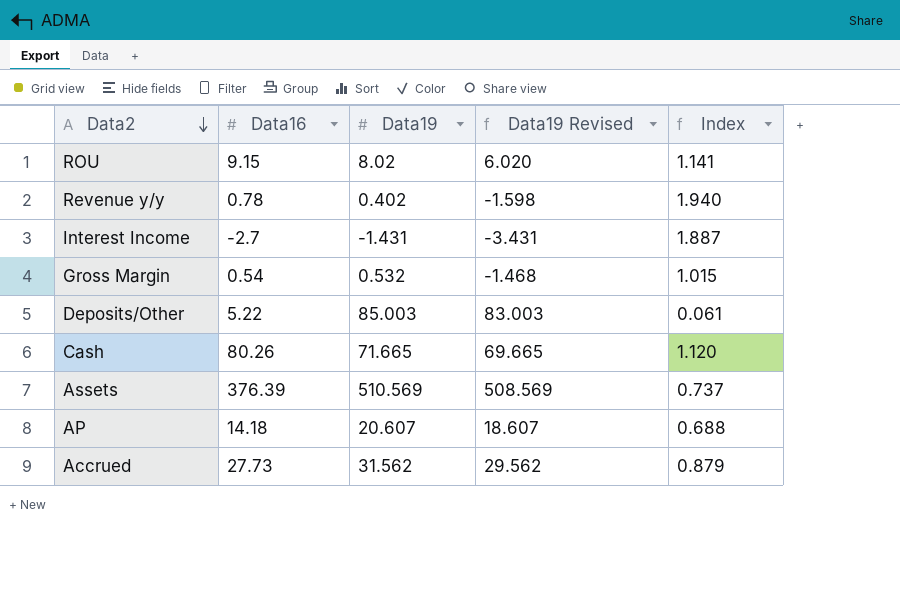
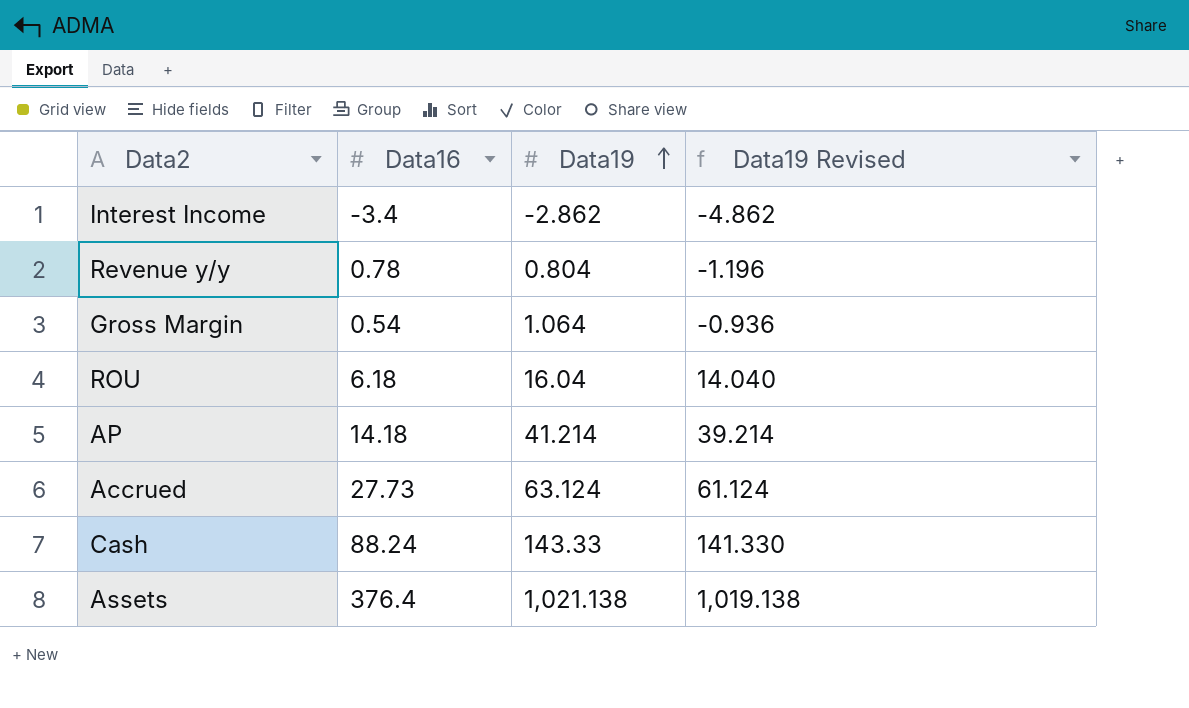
row order: Data2 descending -> Data19 ascending
column Index | formula: [Data16] / [Data19] -> none
row Deposits/Other: 5.22 | 85.003 | 83.003 | 0.061 -> none
Interest Income | Data16: -2.7 -> -3.4
Interest Income | Data19: -1.431 -> -2.862
Interest Income | Data19 Revised: -3.431 -> -4.862
Revenue y/y | Data19: 0.402 -> 0.804
Revenue y/y | Data19 Revised: -1.598 -> -1.196
Gross Margin | Data19: 0.532 -> 1.064
Gross Margin | Data19 Revised: -1.468 -> -0.936
ROU | Data16: 9.15 -> 6.18
ROU | Data19: 8.02 -> 16.04
ROU | Data19 Revised: 6.020 -> 14.040
AP | Data19: 20.607 -> 41.214
AP | Data19 Revised: 18.607 -> 39.214
Accrued | Data19: 31.562 -> 63.124
Accrued | Data19 Revised: 29.562 -> 61.124
Cash | Data16: 80.26 -> 88.24
Cash | Data19: 71.665 -> 143.33
Cash | Data19 Revised: 69.665 -> 141.330
Assets | Data16: 376.39 -> 376.4
Assets | Data19: 510.569 -> 1,021.138
Assets | Data19 Revised: 508.569 -> 1,019.138

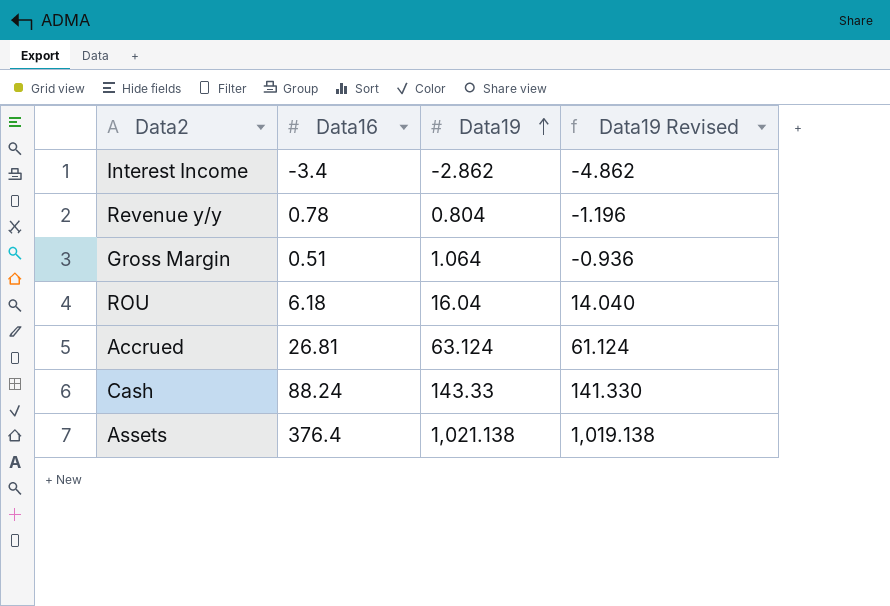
row AP: 14.18 | 41.214 | 39.214 -> none
Gross Margin | Data16: 0.54 -> 0.51
Accrued | Data16: 27.73 -> 26.81

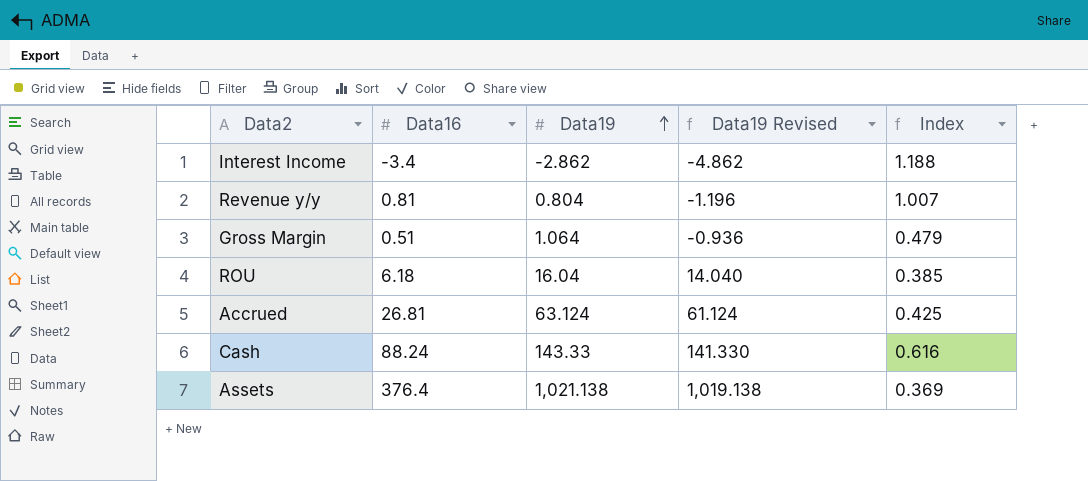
column Index | formula: none -> [Data16] / [Data19]
Revenue y/y | Data16: 0.78 -> 0.81

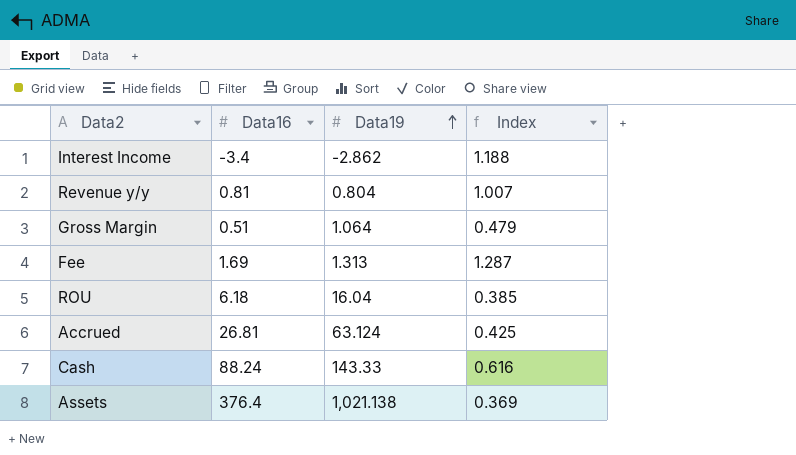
column Data19 Revised | formula: [Data19] - 2 -> none
row Fee: none -> 1.69 | 1.313 | 1.287

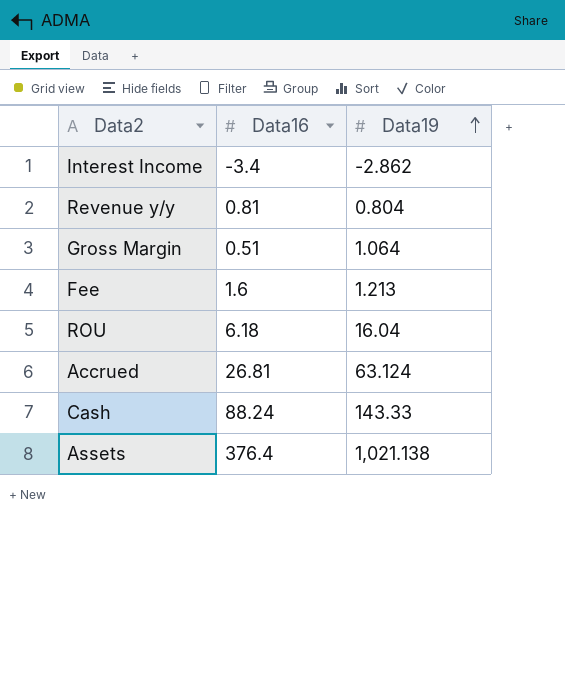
column Index | formula: [Data16] / [Data19] -> none
Fee | Data16: 1.69 -> 1.6
Fee | Data19: 1.313 -> 1.213

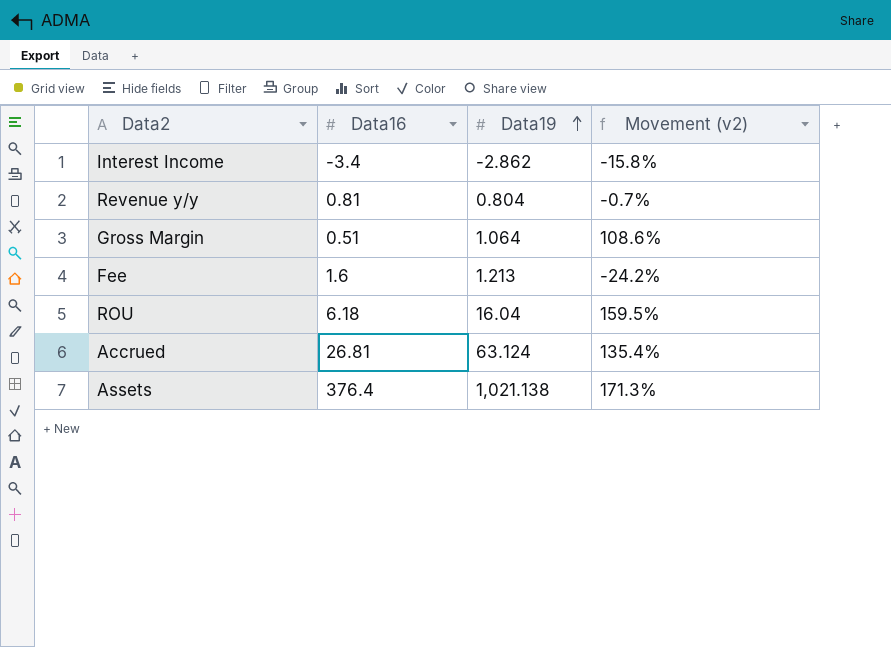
column Movement (v2) | formula: none -> ([Data19] - [Data16]) / [Data16]
row Cash: 88.24 | 143.33 -> none

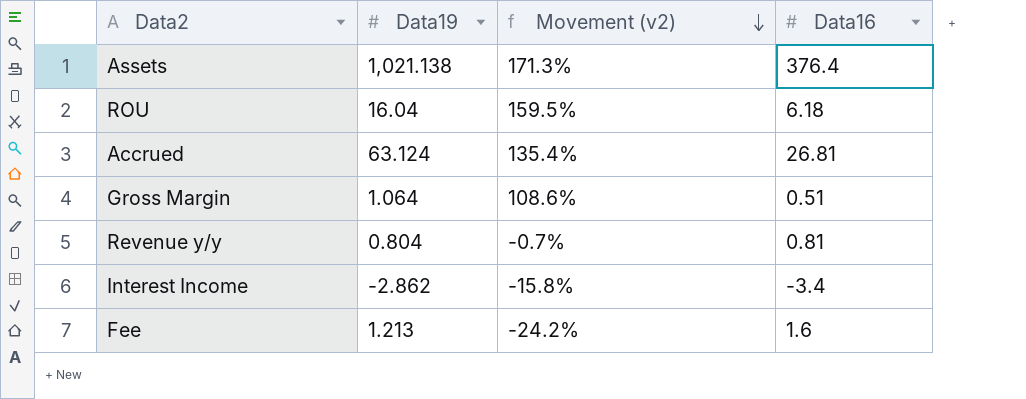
row order: Data19 ascending -> Movement (v2) descending
column Data16 | position: 2 -> 4

